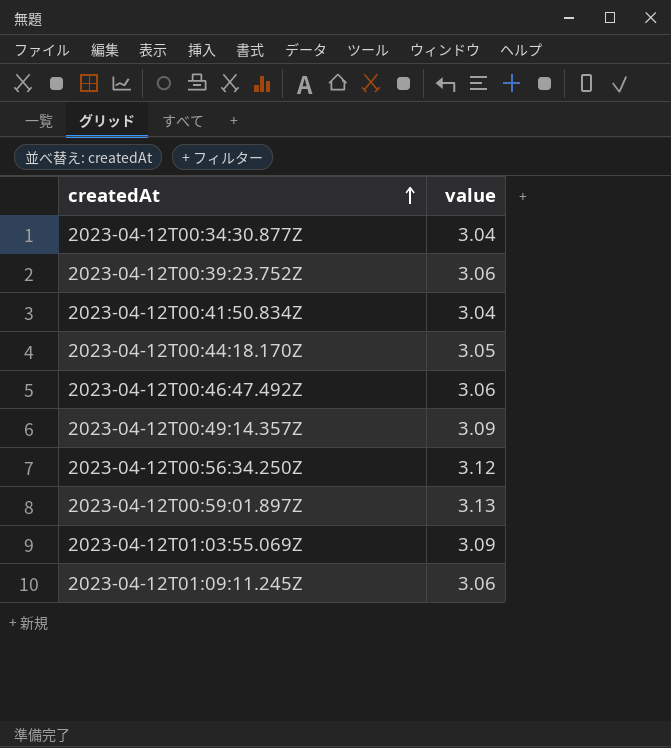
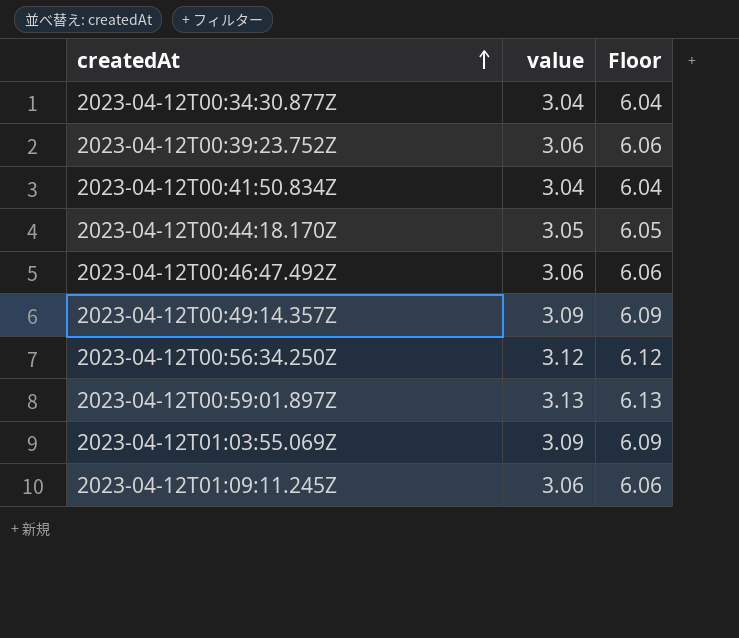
column Floor | formula: none -> [value] + 3

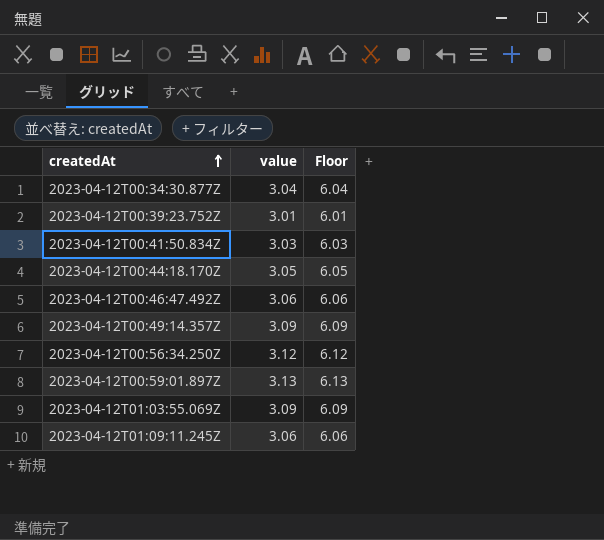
2023-04-12T00:39:23.752Z | value: 3.06 -> 3.01
2023-04-12T00:39:23.752Z | Floor: 6.06 -> 6.01
2023-04-12T00:41:50.834Z | value: 3.04 -> 3.03
2023-04-12T00:41:50.834Z | Floor: 6.04 -> 6.03

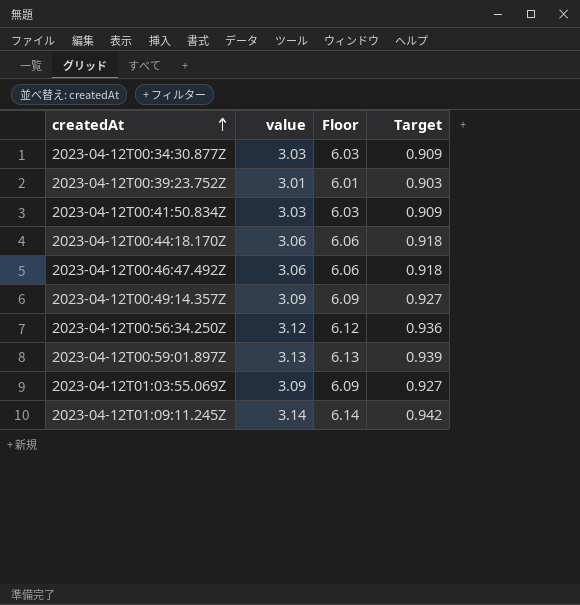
column Target | formula: none -> [value] * 0.3
2023-04-12T00:34:30.877Z | value: 3.04 -> 3.03
2023-04-12T00:34:30.877Z | Floor: 6.04 -> 6.03
2023-04-12T00:44:18.170Z | value: 3.05 -> 3.06
2023-04-12T00:44:18.170Z | Floor: 6.05 -> 6.06
2023-04-12T01:09:11.245Z | value: 3.06 -> 3.14
2023-04-12T01:09:11.245Z | Floor: 6.06 -> 6.14

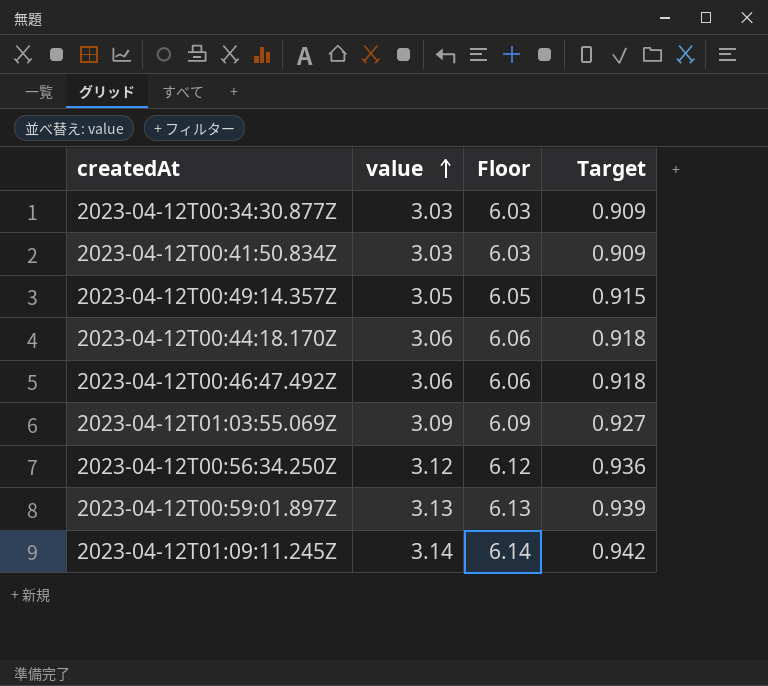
row order: createdAt ascending -> value ascending
row 2023-04-12T00:39:23.752Z: 3.01 | 6.01 | 0.903 -> none
2023-04-12T00:49:14.357Z | value: 3.09 -> 3.05
2023-04-12T00:49:14.357Z | Floor: 6.09 -> 6.05
2023-04-12T00:49:14.357Z | Target: 0.927 -> 0.915

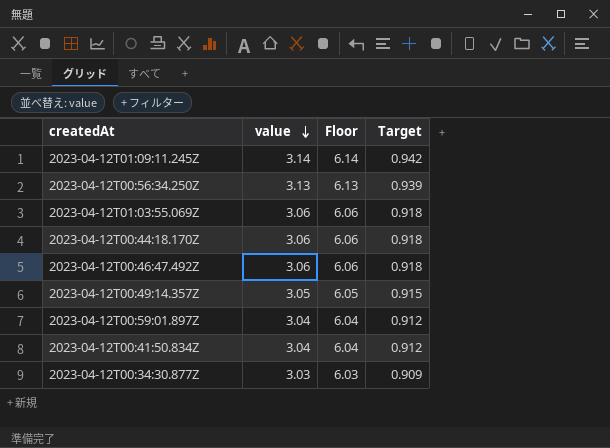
row order: value ascending -> value descending
2023-04-12T00:56:34.250Z | value: 3.12 -> 3.13
2023-04-12T00:56:34.250Z | Floor: 6.12 -> 6.13
2023-04-12T00:56:34.250Z | Target: 0.936 -> 0.939
2023-04-12T01:03:55.069Z | value: 3.09 -> 3.06
2023-04-12T01:03:55.069Z | Floor: 6.09 -> 6.06
2023-04-12T01:03:55.069Z | Target: 0.927 -> 0.918
2023-04-12T00:59:01.897Z | value: 3.13 -> 3.04
2023-04-12T00:59:01.897Z | Floor: 6.13 -> 6.04
2023-04-12T00:59:01.897Z | Target: 0.939 -> 0.912
2023-04-12T00:41:50.834Z | value: 3.03 -> 3.04
2023-04-12T00:41:50.834Z | Floor: 6.03 -> 6.04
2023-04-12T00:41:50.834Z | Target: 0.909 -> 0.912

